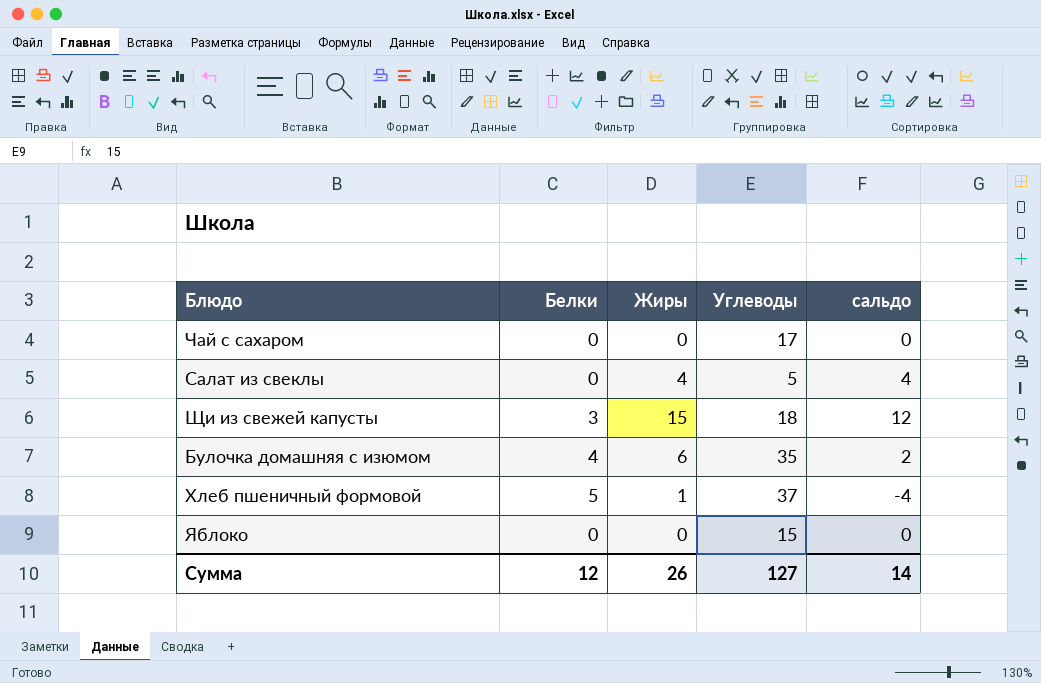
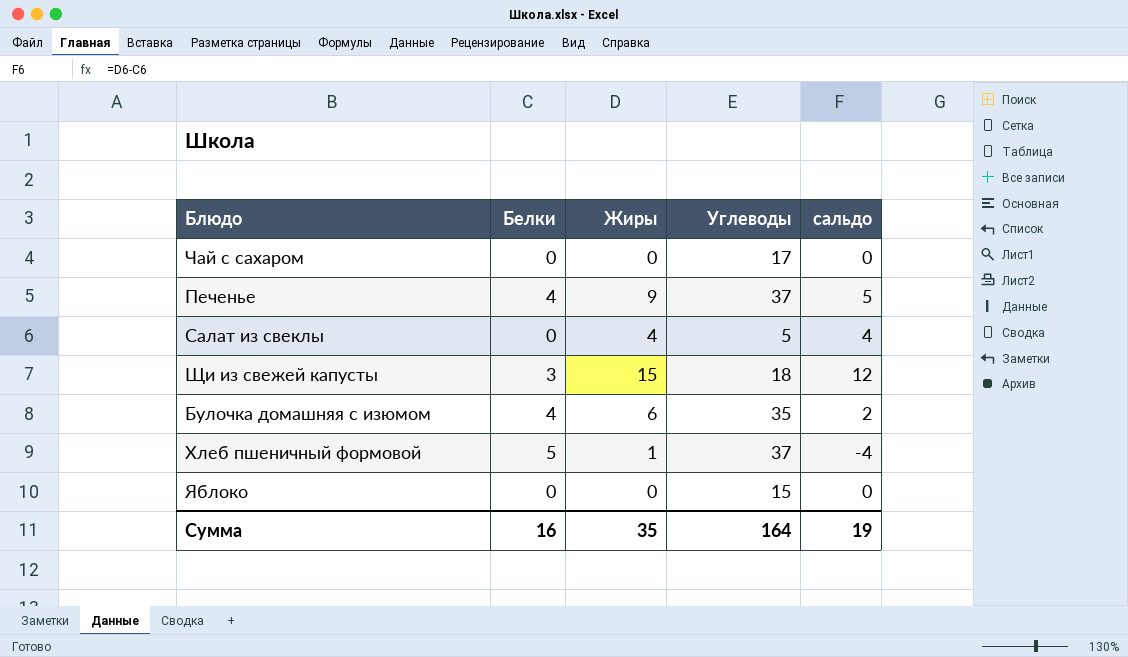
row Печенье: none -> 4 | 9 | 37 | 5
Сумма | Белки: 12 -> 16
Сумма | Жиры: 26 -> 35
Сумма | Углеводы: 127 -> 164
Сумма | сальдо: 14 -> 19

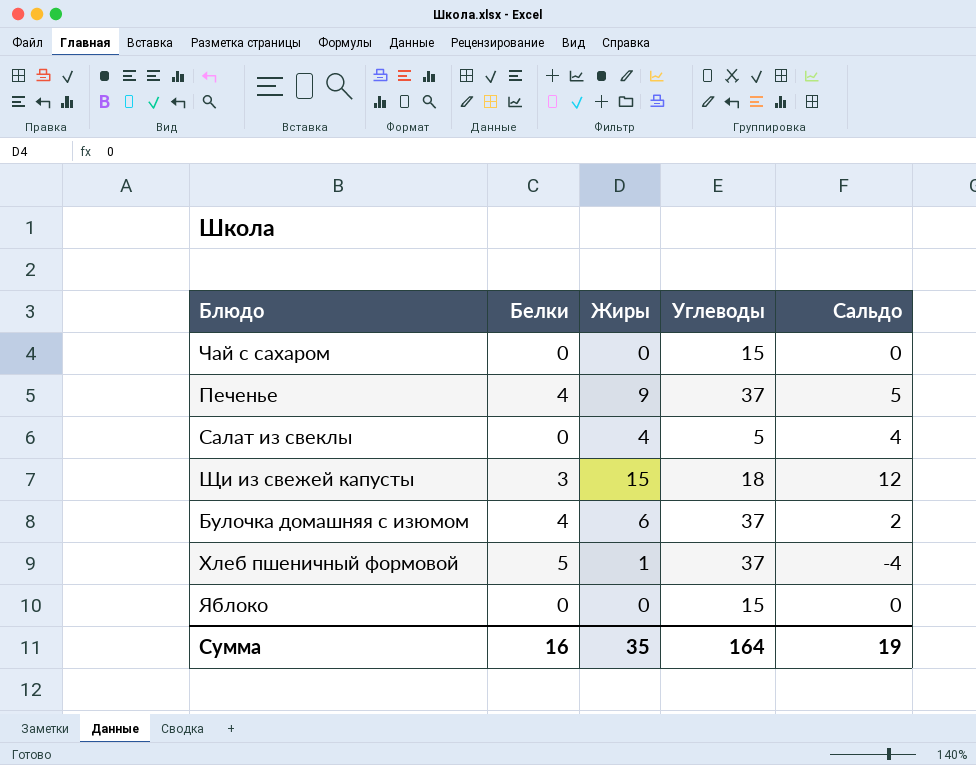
column name: сальдо -> Сальдо
Чай с сахаром | Углеводы: 17 -> 15
Булочка домашняя с изюмом | Углеводы: 35 -> 37

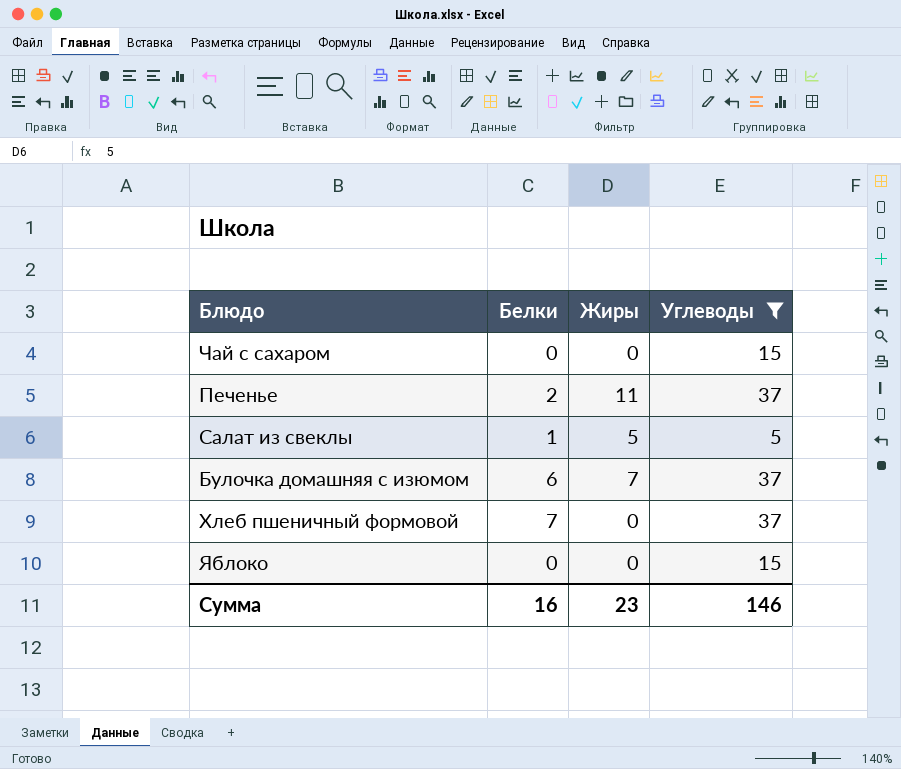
filter: none -> Углеводы != 18
column Сальдо | formula: [Жиры] - [Белки] -> none
Печенье | Белки: 4 -> 2
Печенье | Жиры: 9 -> 11
Салат из свеклы | Белки: 0 -> 1
Салат из свеклы | Жиры: 4 -> 5
Булочка домашняя с изюмом | Белки: 4 -> 6
Булочка домашняя с изюмом | Жиры: 6 -> 7
Хлеб пшеничный формовой | Белки: 5 -> 7
Хлеб пшеничный формовой | Жиры: 1 -> 0
Сумма | Жиры: 35 -> 23
Сумма | Углеводы: 164 -> 146

